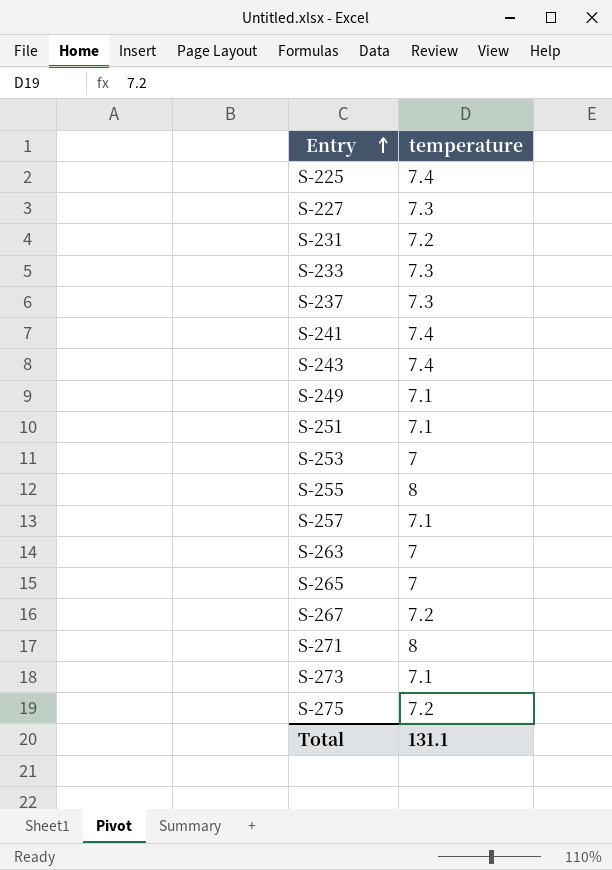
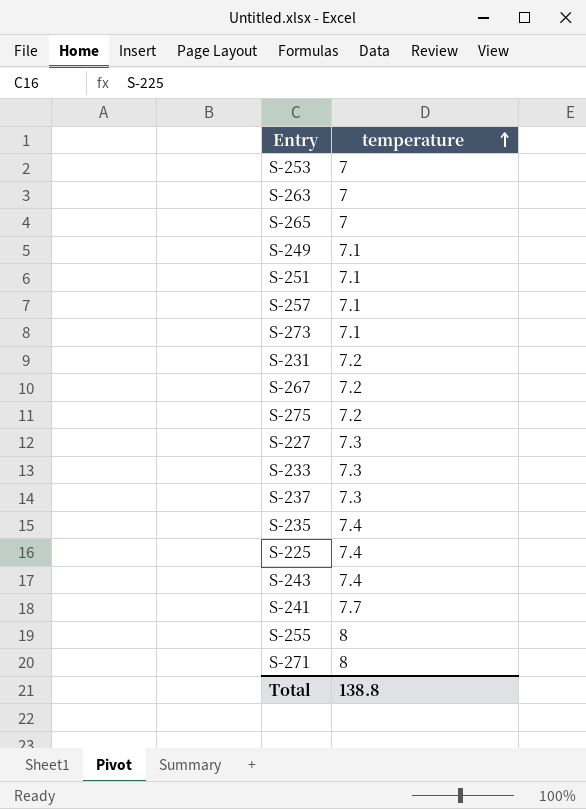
row order: Entry ascending -> temperature ascending
row S-235: none -> 7.4
S-241 | temperature: 7.4 -> 7.7
Total | temperature: 131.1 -> 138.8

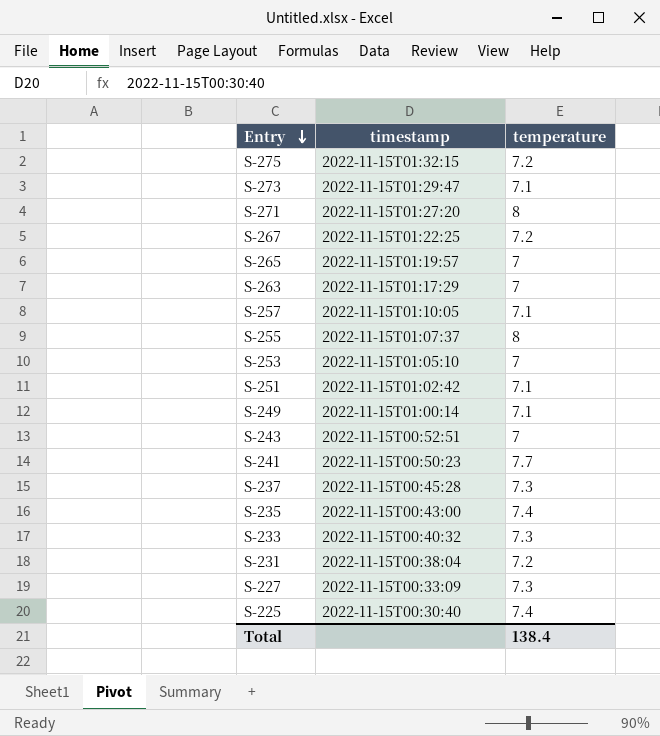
row order: temperature ascending -> Entry descending
column timestamp | position: none -> 2
S-243 | temperature: 7.4 -> 7
Total | temperature: 138.8 -> 138.4

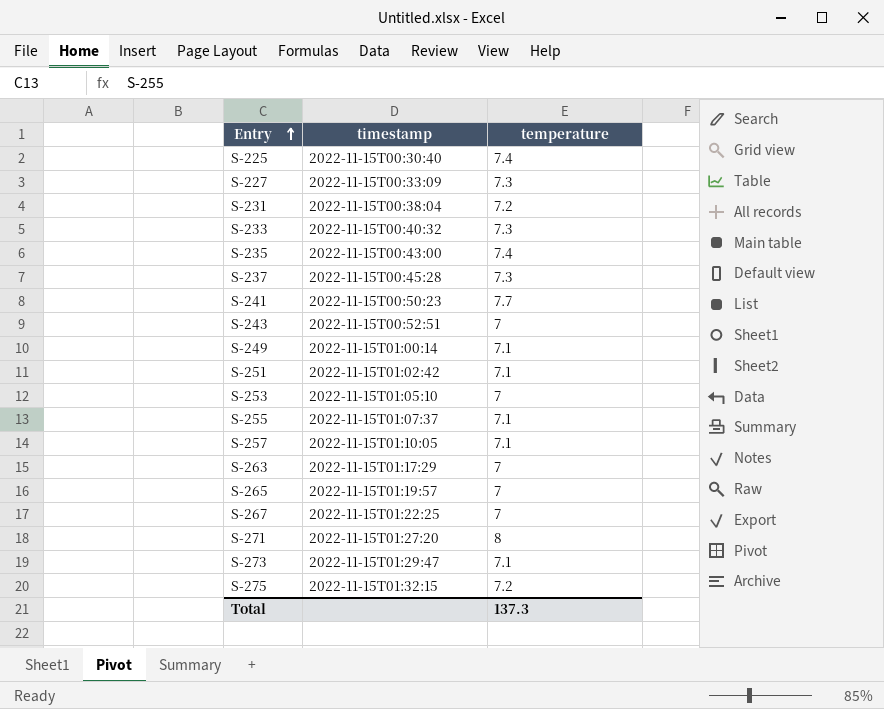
row order: Entry descending -> Entry ascending
S-255 | temperature: 8 -> 7.1
S-267 | temperature: 7.2 -> 7
Total | temperature: 138.4 -> 137.3

